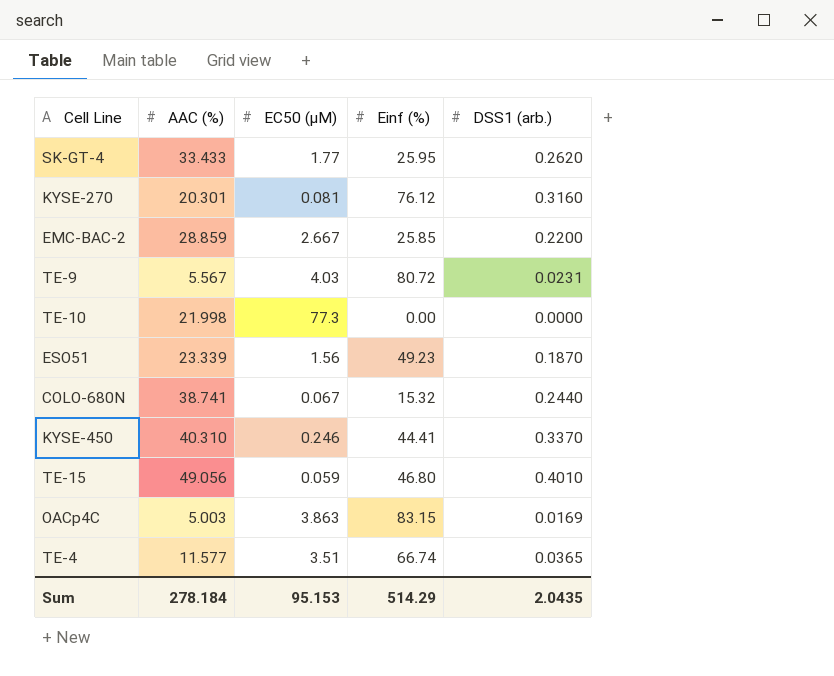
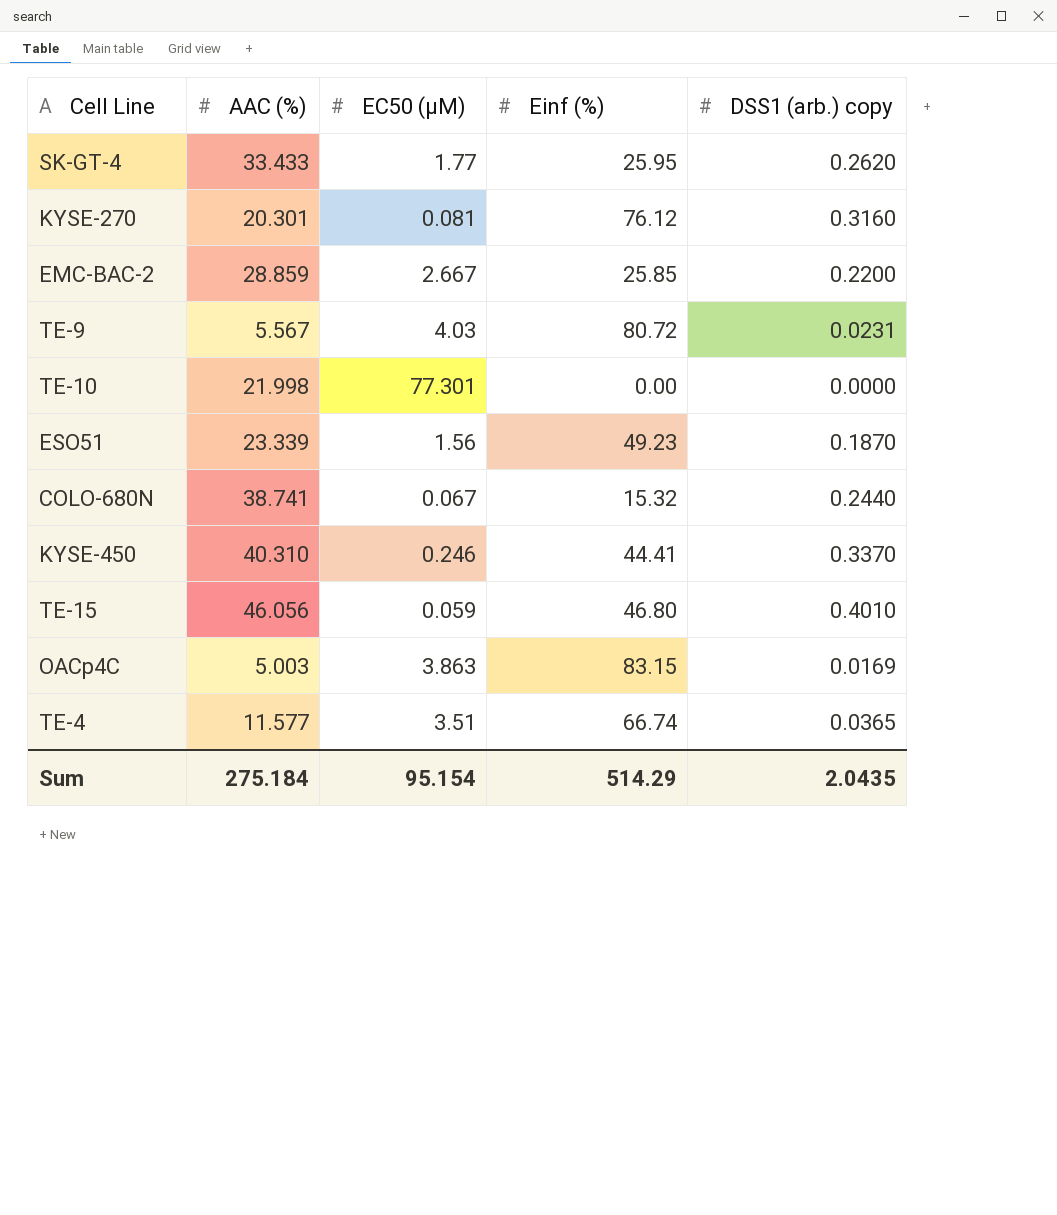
column name: DSS1 (arb.) -> DSS1 (arb.) copy
TE-10 | EC50 (µM): 77.3 -> 77.301
TE-15 | AAC (%): 49.056 -> 46.056
Sum | AAC (%): 278.184 -> 275.184
Sum | EC50 (µM): 95.153 -> 95.154

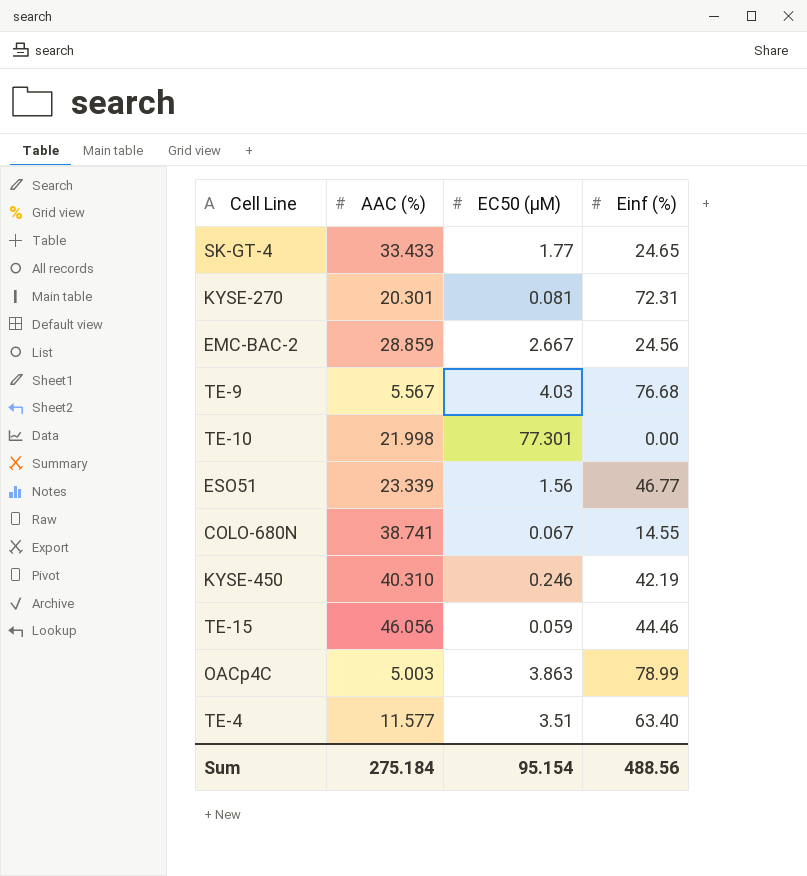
column DSS1 (arb.) copy | position: 5 -> none
SK-GT-4 | Einf (%): 25.95 -> 24.65
KYSE-270 | Einf (%): 76.12 -> 72.31
EMC-BAC-2 | Einf (%): 25.85 -> 24.56
TE-9 | Einf (%): 80.72 -> 76.68
ESO51 | Einf (%): 49.23 -> 46.77
COLO-680N | Einf (%): 15.32 -> 14.55
KYSE-450 | Einf (%): 44.41 -> 42.19
TE-15 | Einf (%): 46.80 -> 44.46
OACp4C | Einf (%): 83.15 -> 78.99
TE-4 | Einf (%): 66.74 -> 63.40
Sum | Einf (%): 514.29 -> 488.56

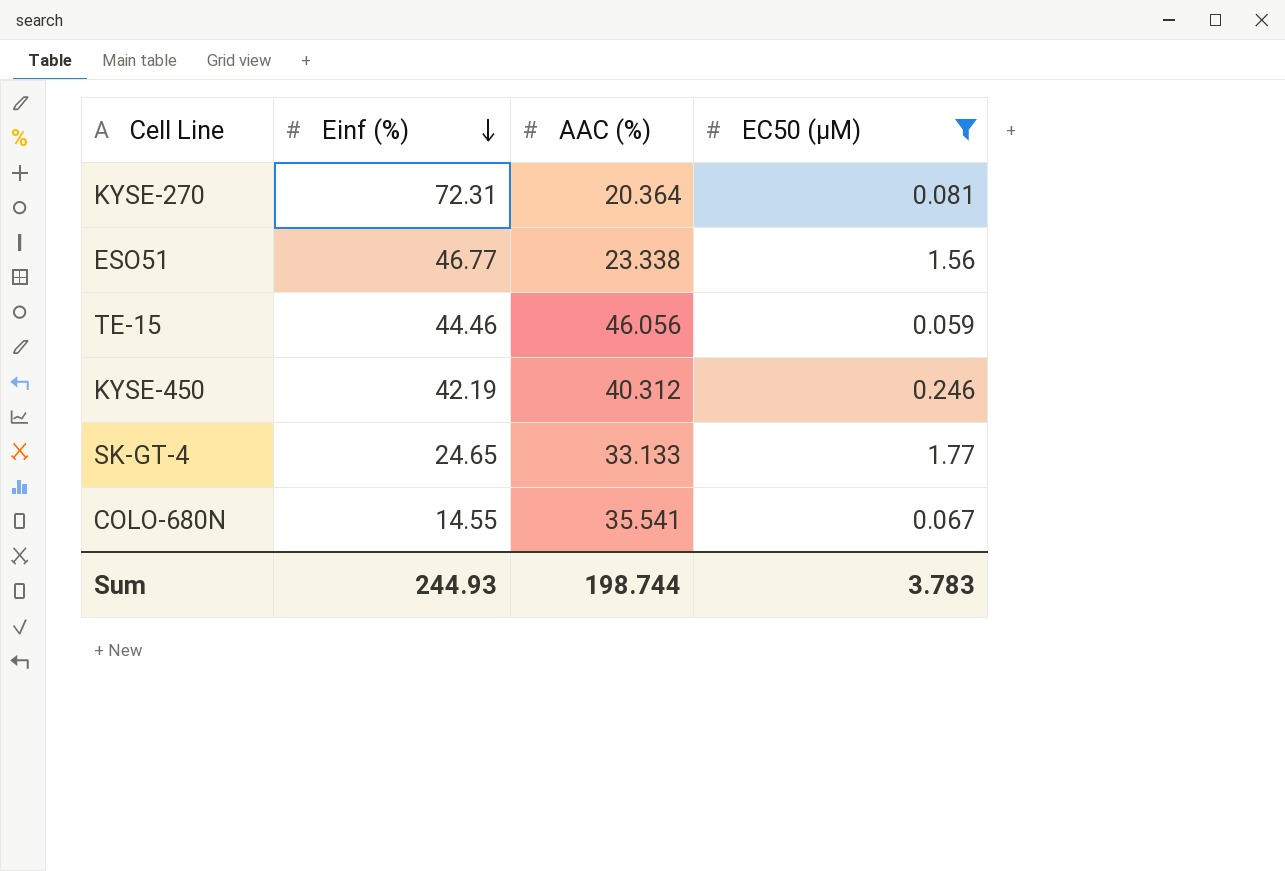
filter: none -> EC50 (µM) <= 1.77
row order: none -> Einf (%) descending
column Einf (%) | position: 4 -> 2
KYSE-270 | AAC (%): 20.301 -> 20.364
ESO51 | AAC (%): 23.339 -> 23.338
KYSE-450 | AAC (%): 40.310 -> 40.312
SK-GT-4 | AAC (%): 33.433 -> 33.133
COLO-680N | AAC (%): 38.741 -> 35.541
Sum | Einf (%): 488.56 -> 244.93
Sum | AAC (%): 275.184 -> 198.744
Sum | EC50 (µM): 95.154 -> 3.783

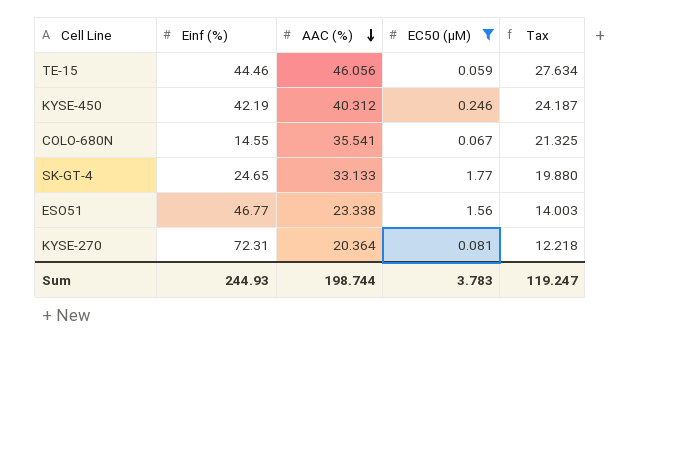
row order: Einf (%) descending -> AAC (%) descending
column Tax | formula: none -> [AAC (%)] * 0.6

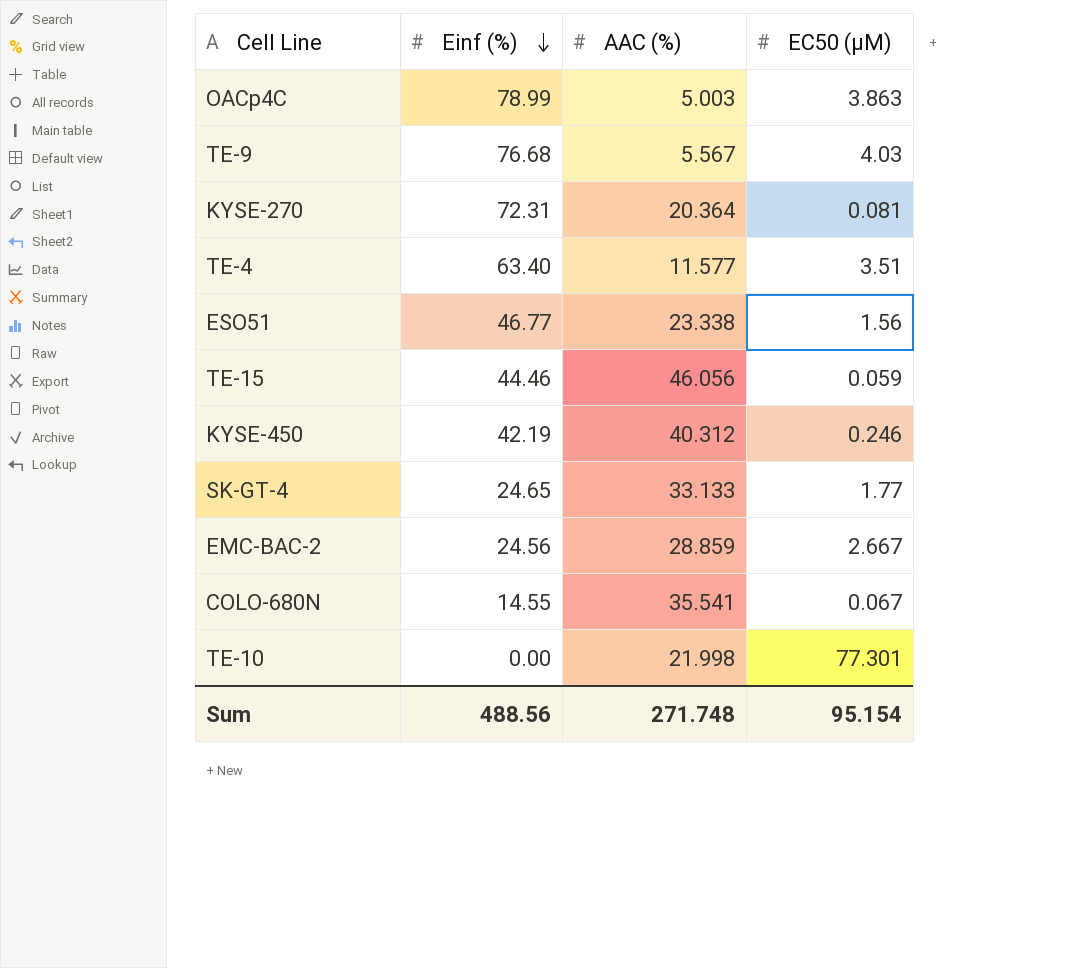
filter: EC50 (µM) <= 1.77 -> none
row order: AAC (%) descending -> Einf (%) descending
column Tax | formula: [AAC (%)] * 0.6 -> none
Sum | Einf (%): 244.93 -> 488.56
Sum | AAC (%): 198.744 -> 271.748
Sum | EC50 (µM): 3.783 -> 95.154

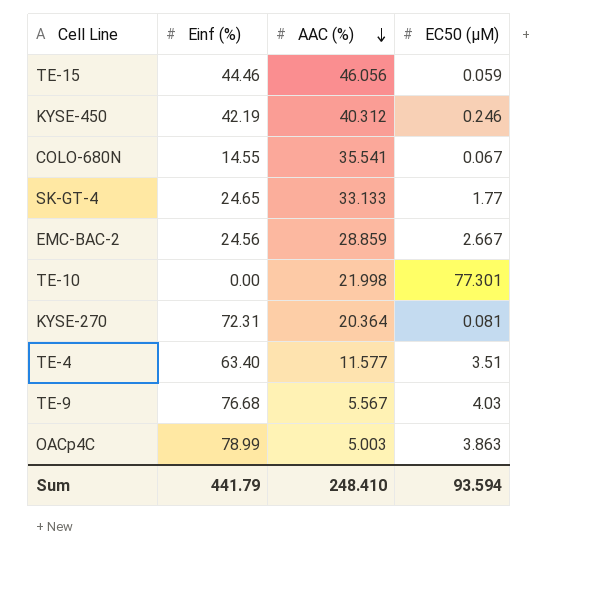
row order: Einf (%) descending -> AAC (%) descending
row ESO51: 46.77 | 23.338 | 1.56 -> none
Sum | Einf (%): 488.56 -> 441.79
Sum | AAC (%): 271.748 -> 248.410
Sum | EC50 (µM): 95.154 -> 93.594

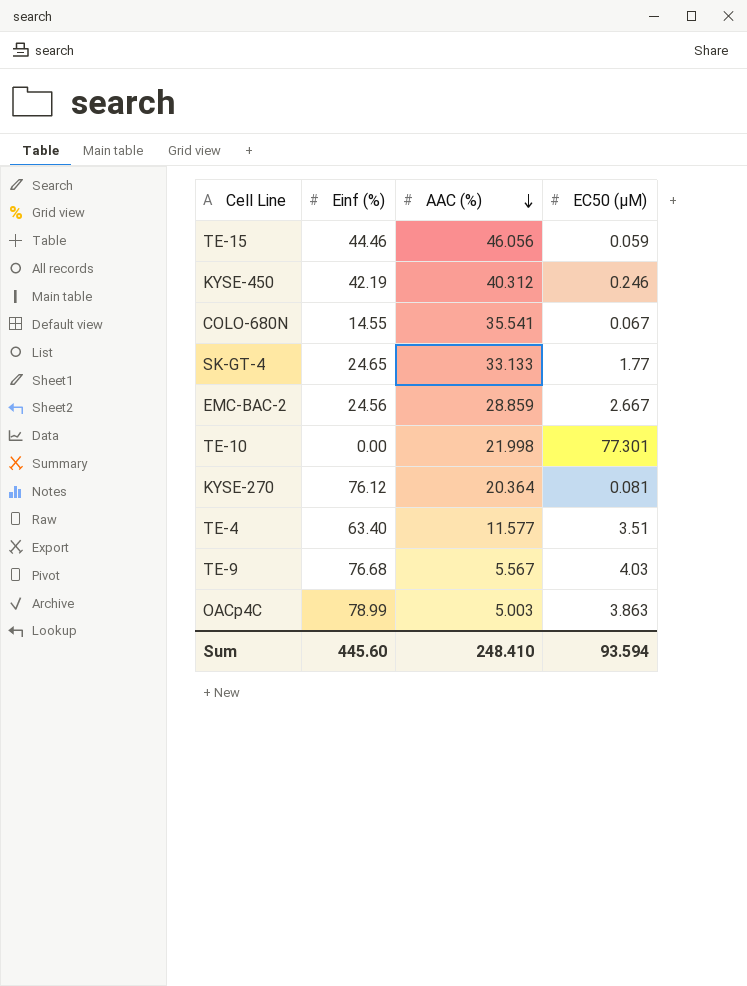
KYSE-270 | Einf (%): 72.31 -> 76.12
Sum | Einf (%): 441.79 -> 445.60

